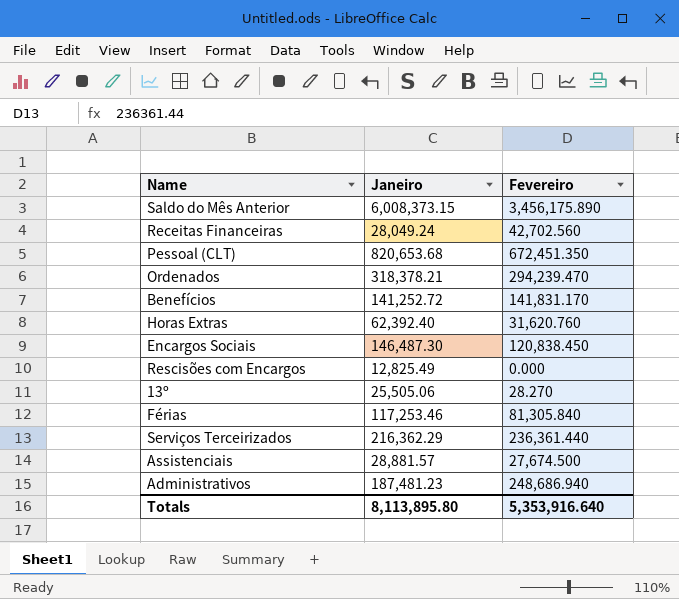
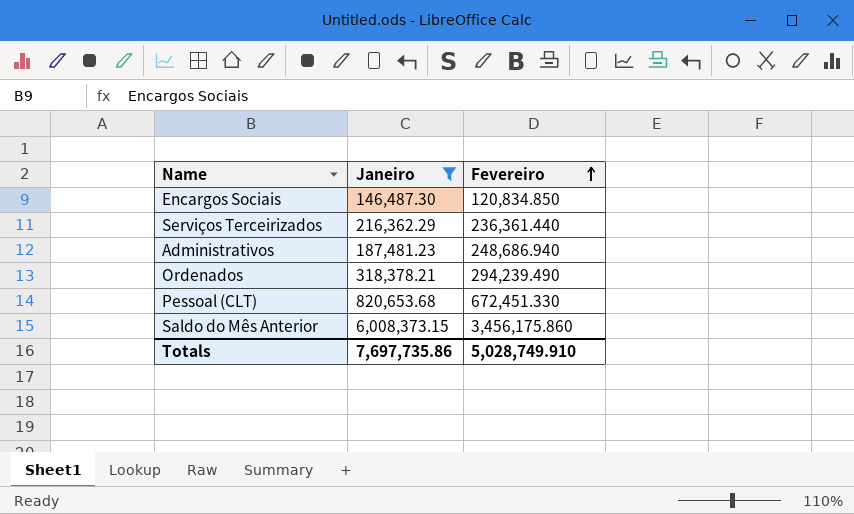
filter: none -> Janeiro >= 146,487.30
row order: none -> Fevereiro ascending
Encargos Sociais | Fevereiro: 120,838.450 -> 120,834.850
Ordenados | Fevereiro: 294,239.470 -> 294,239.490
Pessoal (CLT) | Fevereiro: 672,451.350 -> 672,451.330
Saldo do Mês Anterior | Fevereiro: 3,456,175.890 -> 3,456,175.860
Totals | Janeiro: 8,113,895.80 -> 7,697,735.86
Totals | Fevereiro: 5,353,916.640 -> 5,028,749.910

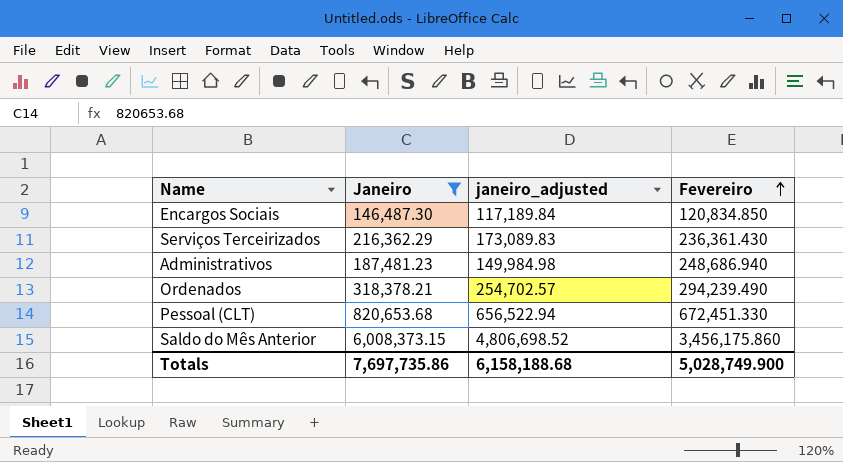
column janeiro_adjusted | formula: none -> [Janeiro] * 0.8
Serviços Terceirizados | Fevereiro: 236,361.440 -> 236,361.430
Totals | Fevereiro: 5,028,749.910 -> 5,028,749.900

